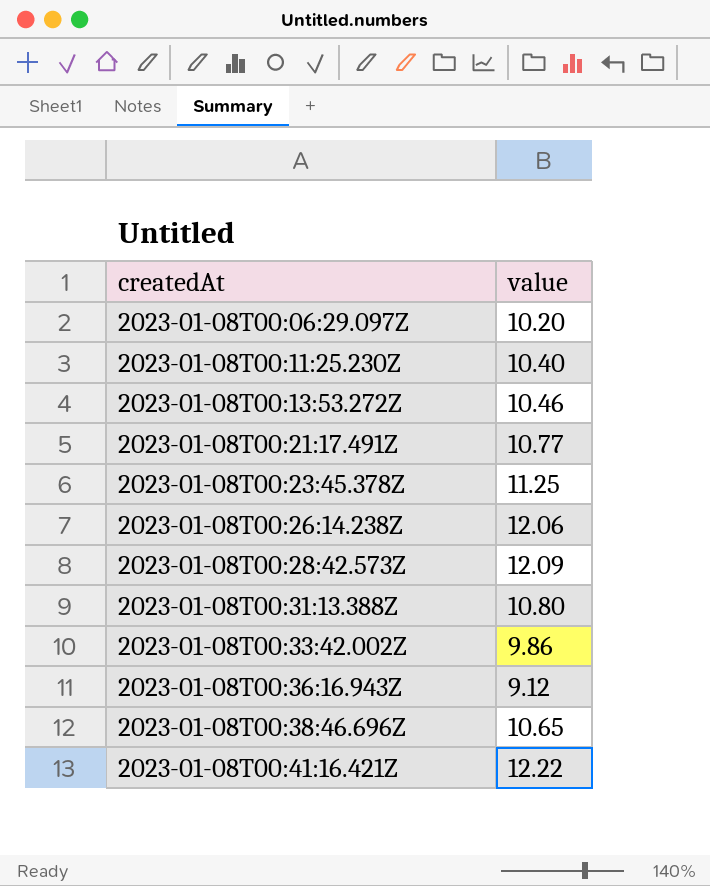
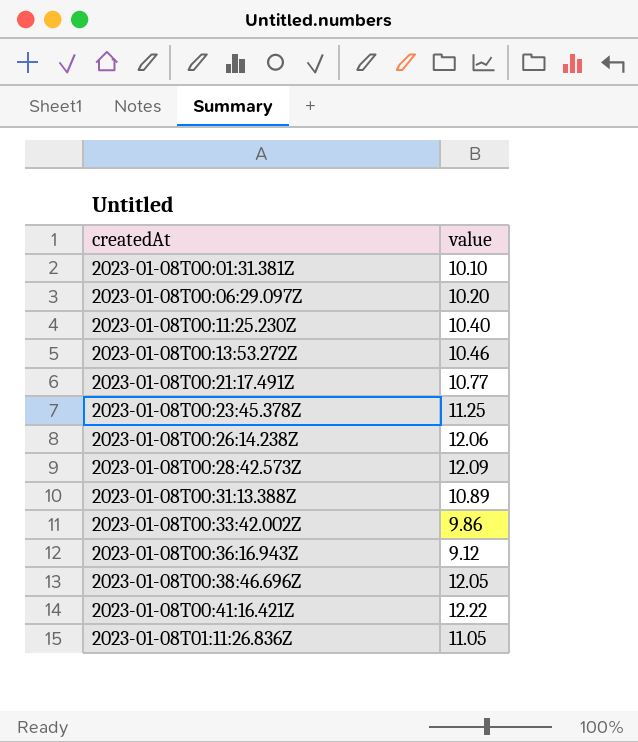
row 2023-01-08T00:01:31.381Z: none -> 10.10
2023-01-08T00:31:13.388Z | value: 10.80 -> 10.89
2023-01-08T00:38:46.696Z | value: 10.65 -> 12.05
row 2023-01-08T01:11:26.836Z: none -> 11.05

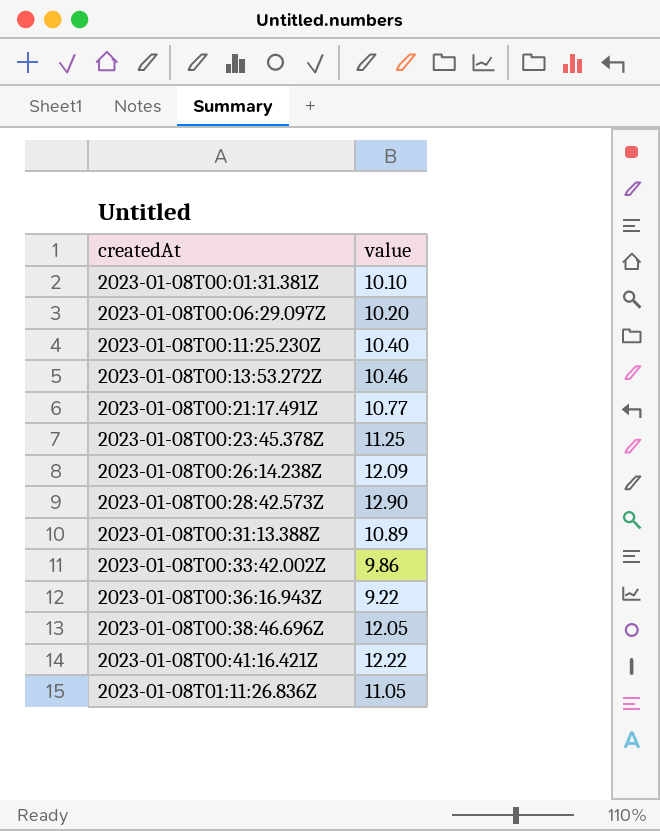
2023-01-08T00:26:14.238Z | value: 12.06 -> 12.09
2023-01-08T00:28:42.573Z | value: 12.09 -> 12.90
2023-01-08T00:36:16.943Z | value: 9.12 -> 9.22

